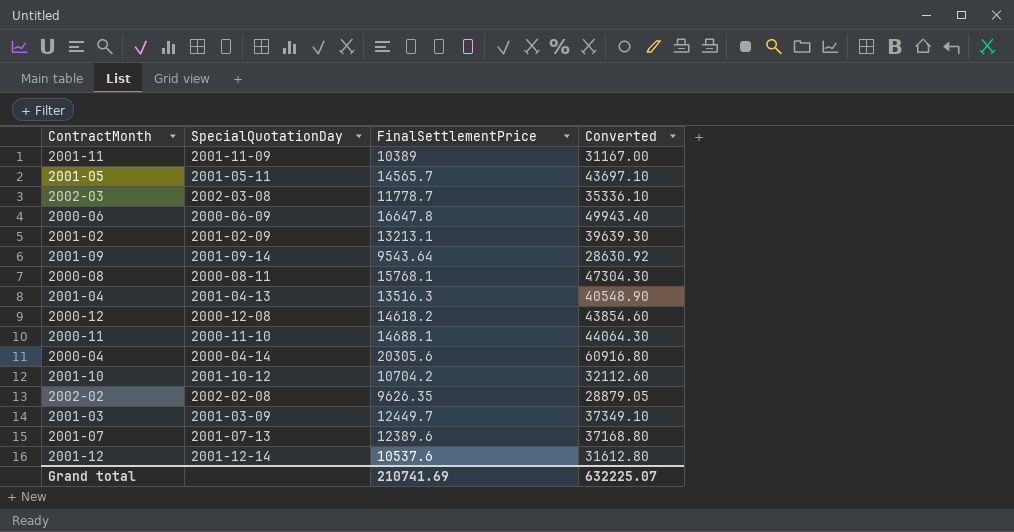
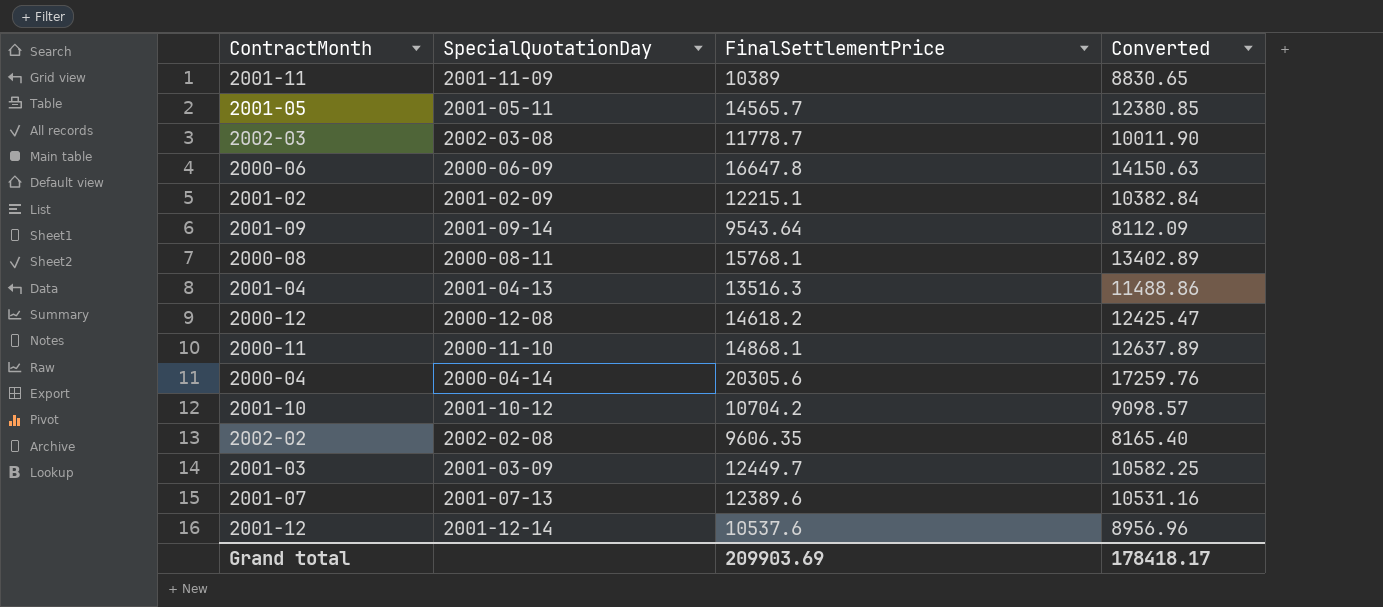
column Converted | formula: [FinalSettlementPrice] * 3 -> [FinalSettlementPrice] * 0.85
2001-02 | FinalSettlementPrice: 13213.1 -> 12215.1
2000-11 | FinalSettlementPrice: 14688.1 -> 14868.1
2002-02 | FinalSettlementPrice: 9626.35 -> 9606.35
Grand total | FinalSettlementPrice: 210741.69 -> 209903.69
Grand total | Converted: 632225.07 -> 178418.17

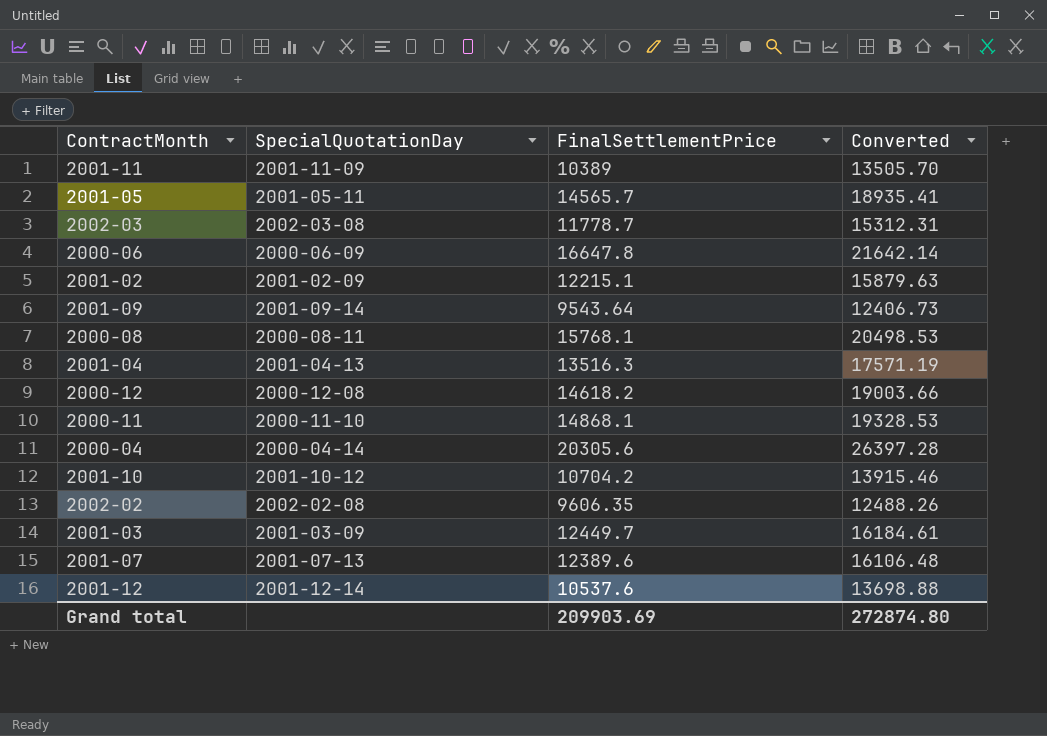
column Converted | formula: [FinalSettlementPrice] * 0.85 -> [FinalSettlementPrice] * 1.3
Grand total | Converted: 178418.17 -> 272874.80

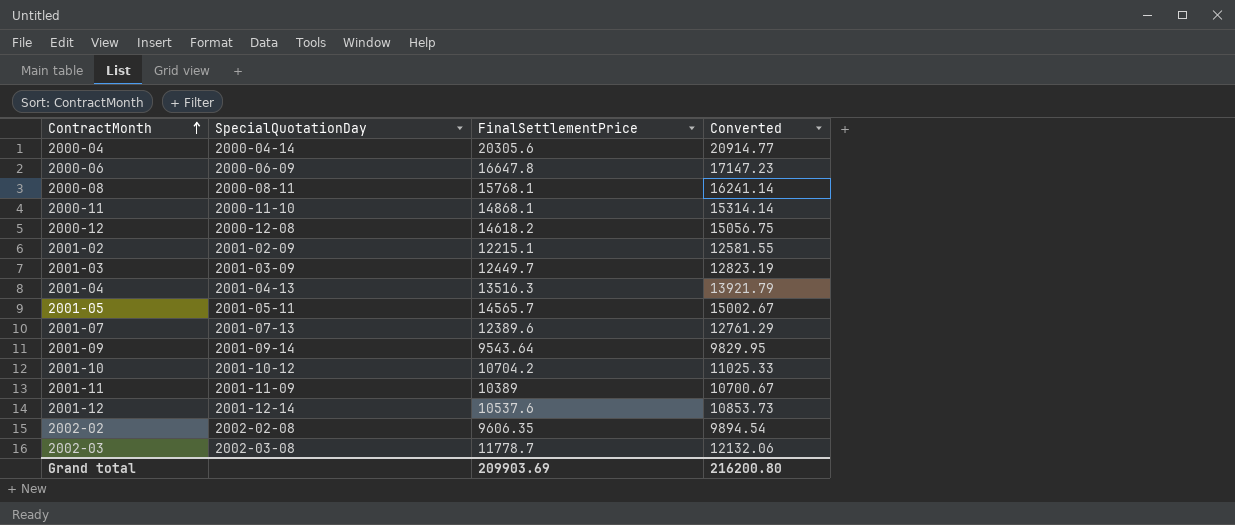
row order: none -> ContractMonth ascending
column Converted | formula: [FinalSettlementPrice] * 1.3 -> [FinalSettlementPrice] * 1.03
Grand total | Converted: 272874.80 -> 216200.80

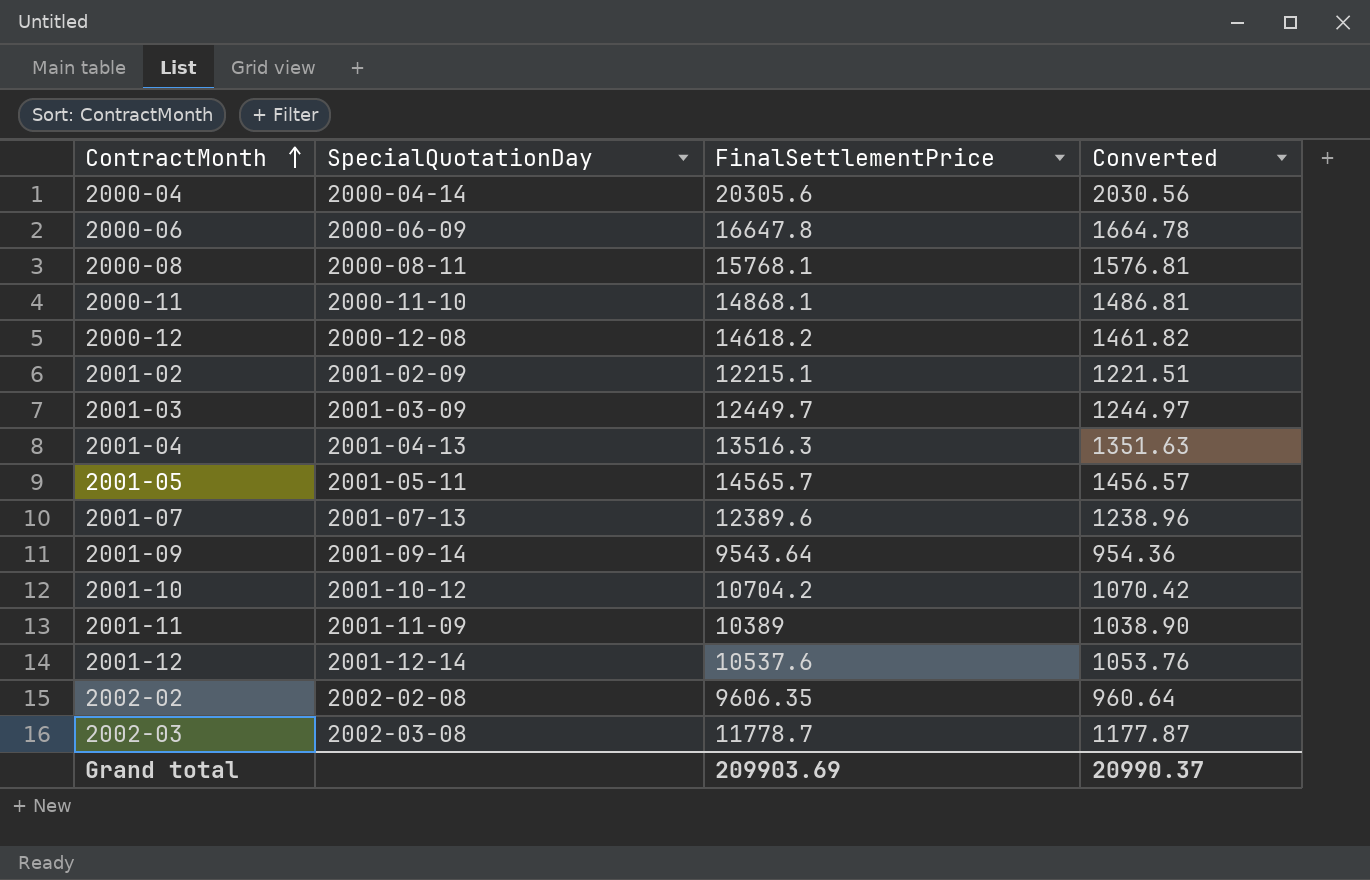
column Converted | formula: [FinalSettlementPrice] * 1.03 -> [FinalSettlementPrice] * 0.1
Grand total | Converted: 216200.80 -> 20990.37

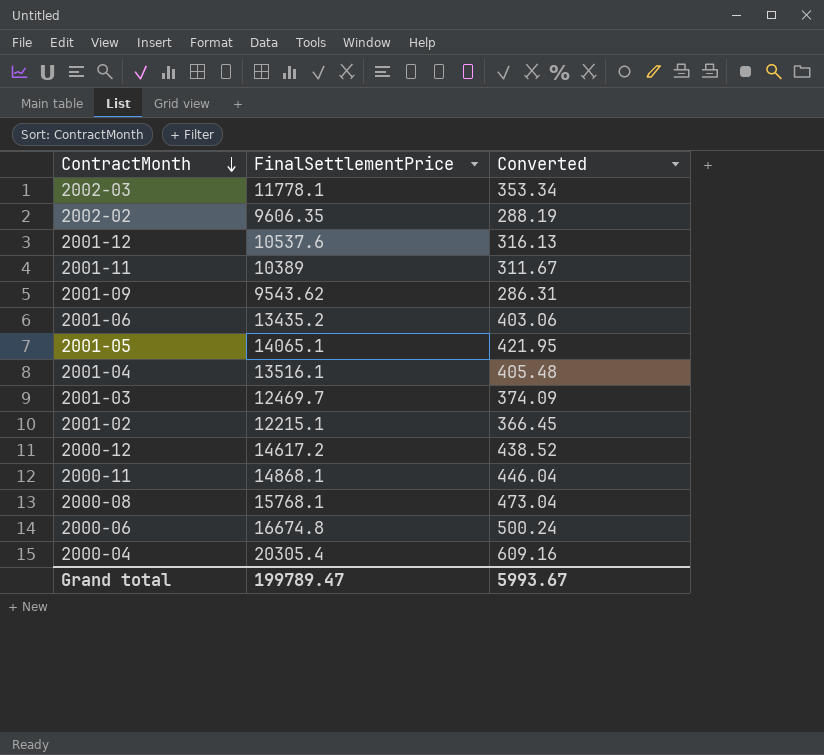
row order: ContractMonth ascending -> ContractMonth descending
column SpecialQuotationDay | position: 2 -> none
column Converted | formula: [FinalSettlementPrice] * 0.1 -> [FinalSettlementPrice] * 0.03
row 2001-07: 2001-07-13 | 12389.6 | 1238.96 -> none
row 2001-10: 2001-10-12 | 10704.2 | 1070.42 -> none
2002-03 | FinalSettlementPrice: 11778.7 -> 11778.1
2001-09 | FinalSettlementPrice: 9543.64 -> 9543.62
row 2001-06: none -> 13435.2 | 403.06
2001-05 | FinalSettlementPrice: 14565.7 -> 14065.1
2001-04 | FinalSettlementPrice: 13516.3 -> 13516.1
2001-03 | FinalSettlementPrice: 12449.7 -> 12469.7
2000-12 | FinalSettlementPrice: 14618.2 -> 14617.2
2000-06 | FinalSettlementPrice: 16647.8 -> 16674.8
2000-04 | FinalSettlementPrice: 20305.6 -> 20305.4
Grand total | FinalSettlementPrice: 209903.69 -> 199789.47
Grand total | Converted: 20990.37 -> 5993.67

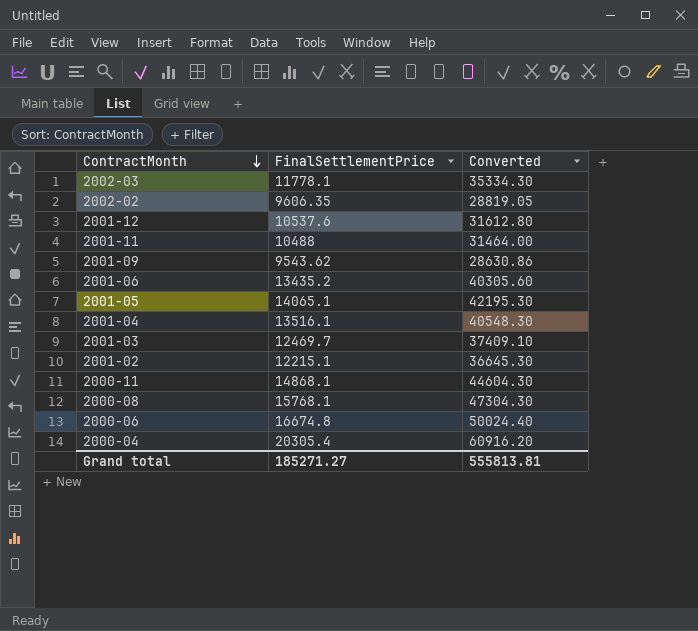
column Converted | formula: [FinalSettlementPrice] * 0.03 -> [FinalSettlementPrice] * 3
row 2000-12: 14617.2 | 438.52 -> none
2001-11 | FinalSettlementPrice: 10389 -> 10488
Grand total | FinalSettlementPrice: 199789.47 -> 185271.27
Grand total | Converted: 5993.67 -> 555813.81

